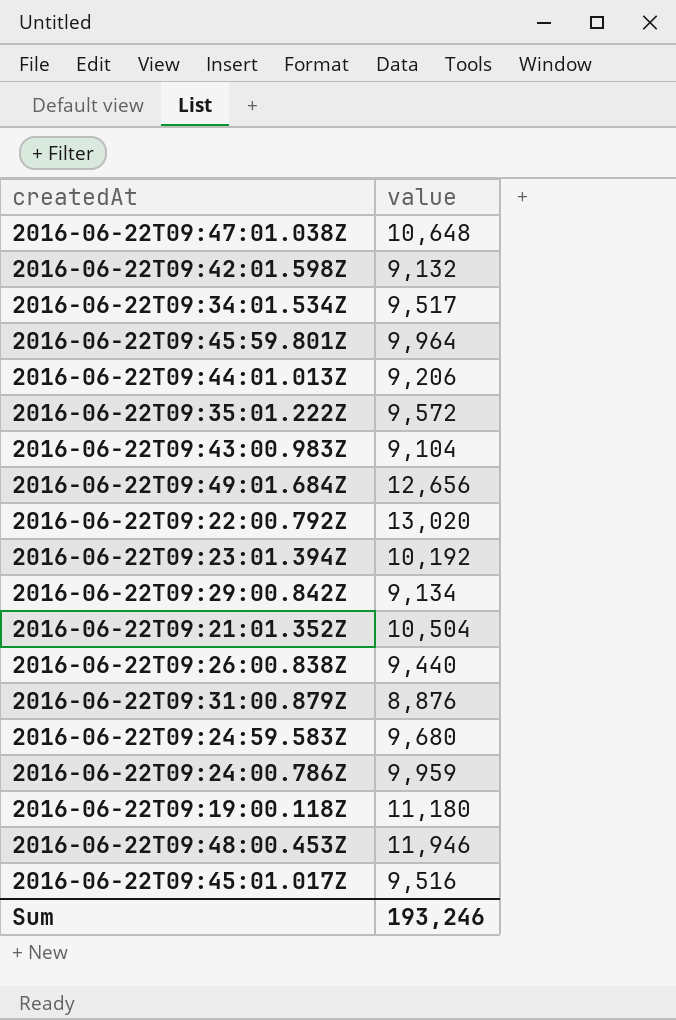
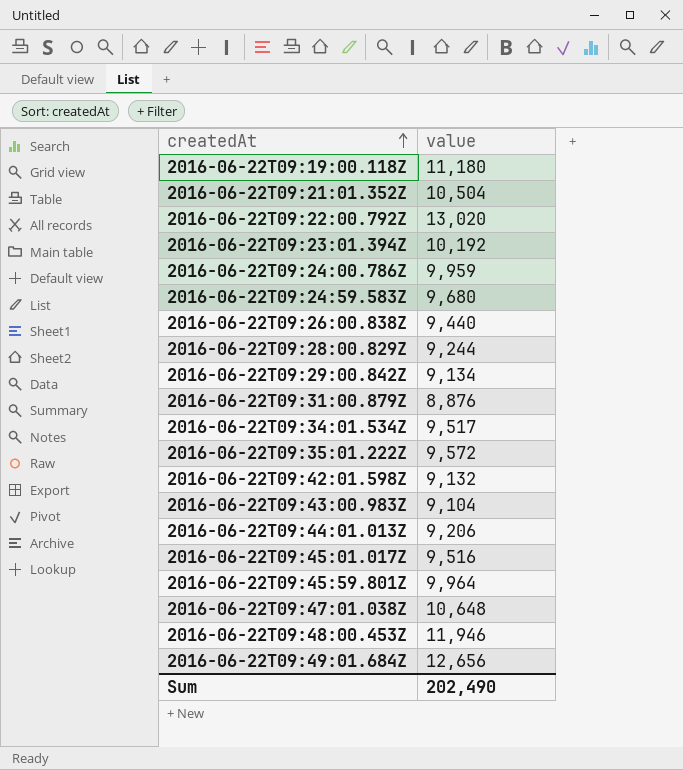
row order: none -> createdAt ascending
row 2016-06-22T09:28:00.829Z: none -> 9,244
Sum | value: 193,246 -> 202,490

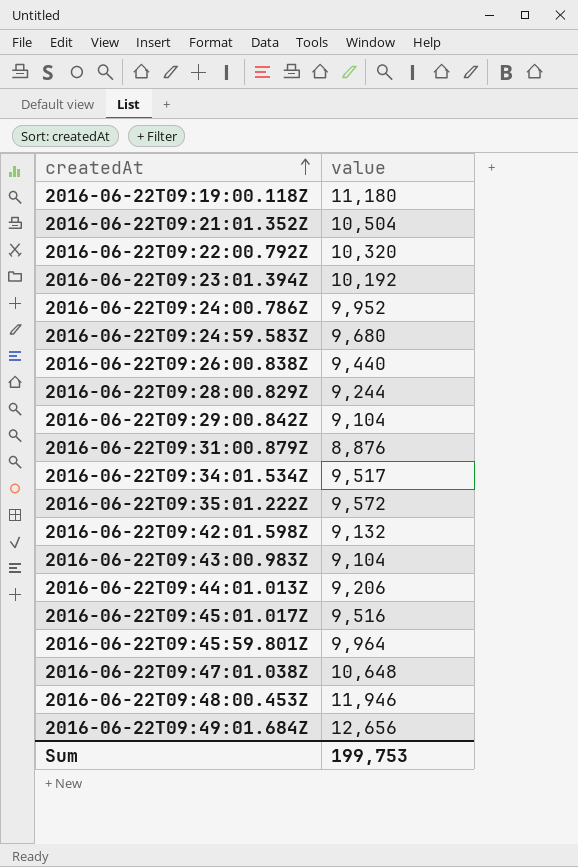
2016-06-22T09:22:00.792Z | value: 13,020 -> 10,320
2016-06-22T09:24:00.786Z | value: 9,959 -> 9,952
2016-06-22T09:29:00.842Z | value: 9,134 -> 9,104
Sum | value: 202,490 -> 199,753

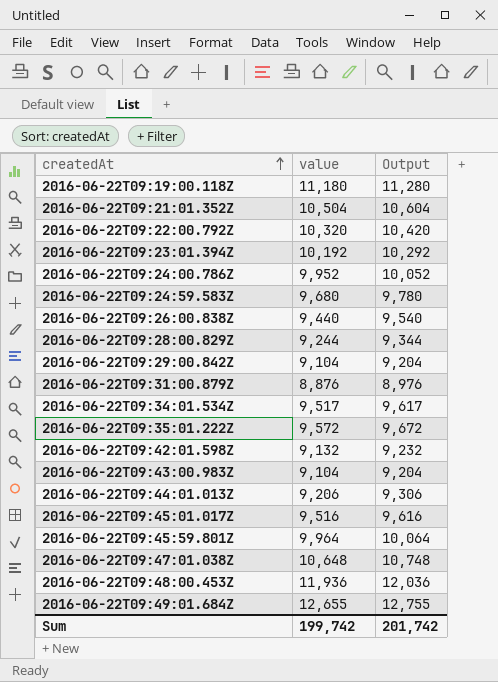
column Output | formula: none -> [value] + 100
2016-06-22T09:48:00.453Z | value: 11,946 -> 11,936
2016-06-22T09:49:01.684Z | value: 12,656 -> 12,655
Sum | value: 199,753 -> 199,742

